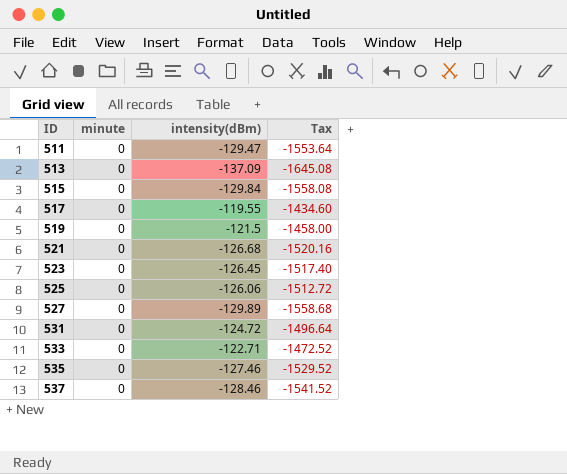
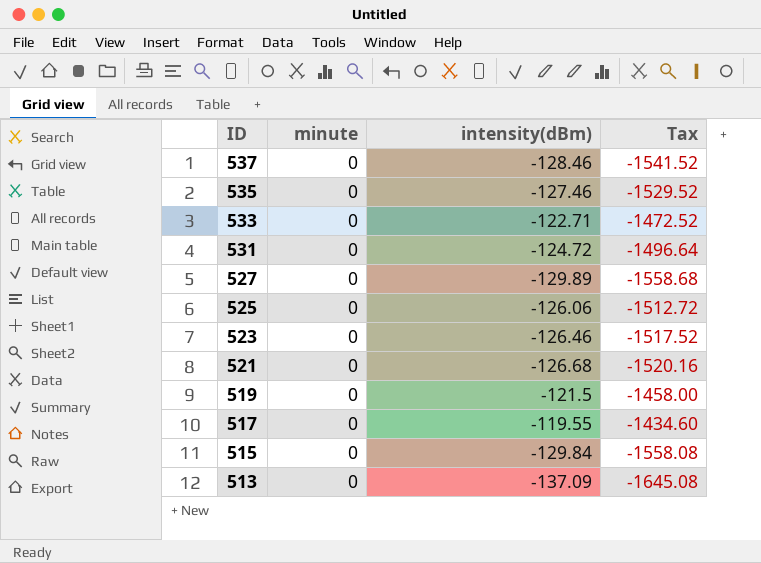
row order: ID ascending -> ID descending
row 511: 0 | -129.47 | -1553.64 -> none
523 | intensity(dBm): -126.45 -> -126.46
523 | Tax: -1517.40 -> -1517.52

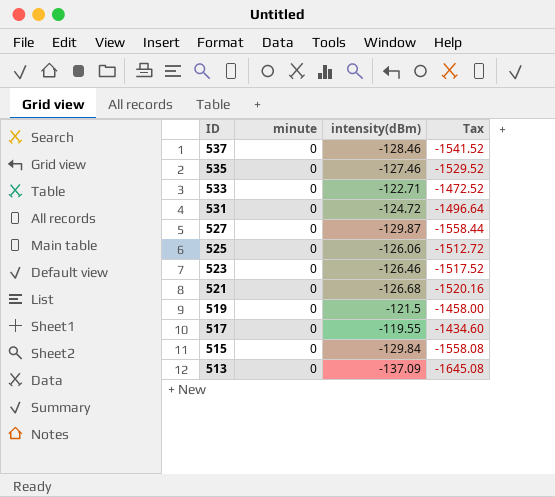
527 | intensity(dBm): -129.89 -> -129.87
527 | Tax: -1558.68 -> -1558.44

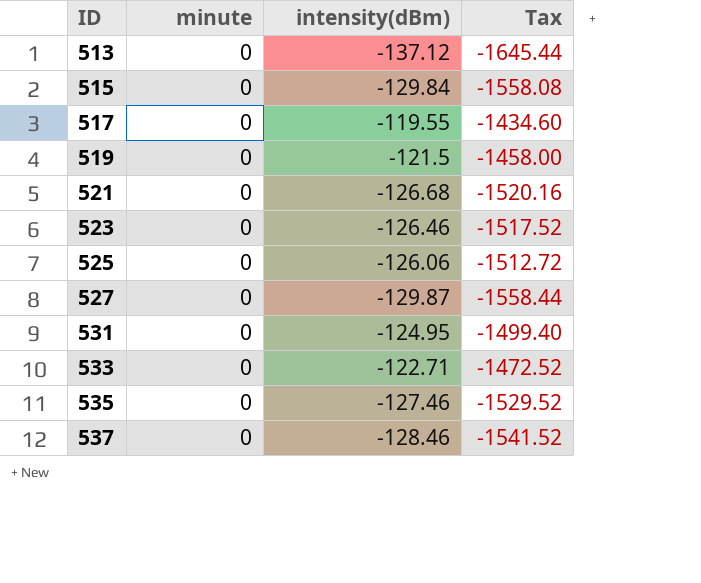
row order: ID descending -> ID ascending
513 | intensity(dBm): -137.09 -> -137.12
513 | Tax: -1645.08 -> -1645.44
531 | intensity(dBm): -124.72 -> -124.95
531 | Tax: -1496.64 -> -1499.40

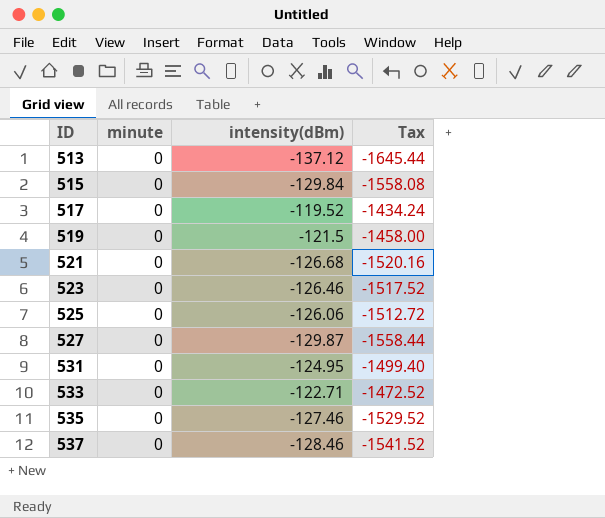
517 | intensity(dBm): -119.55 -> -119.52
517 | Tax: -1434.60 -> -1434.24

